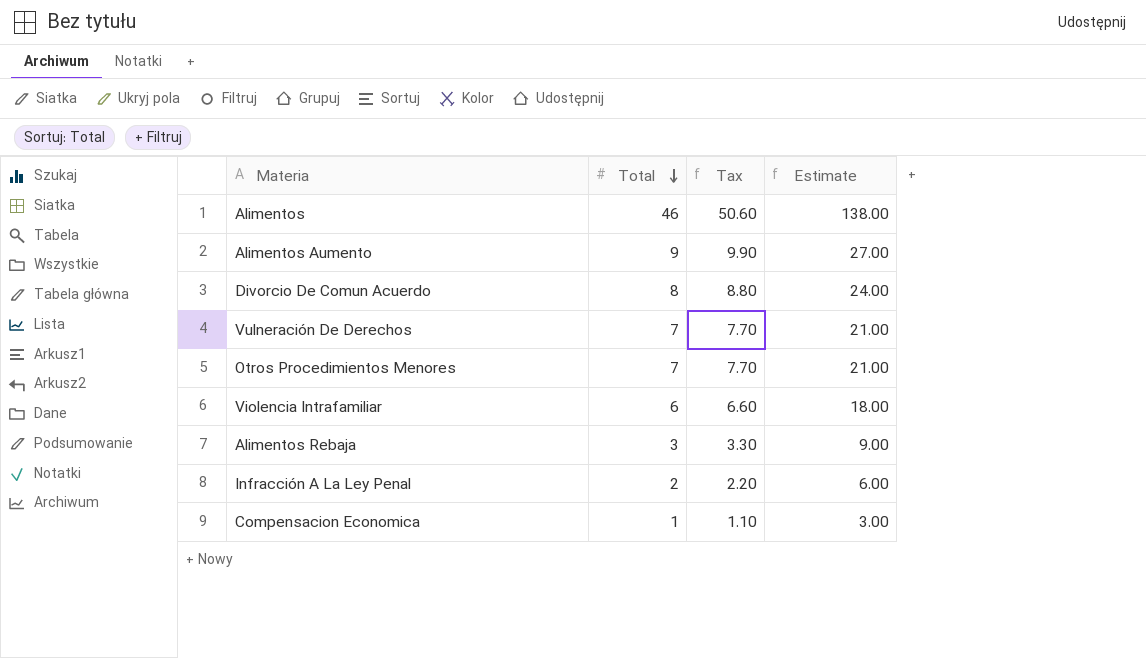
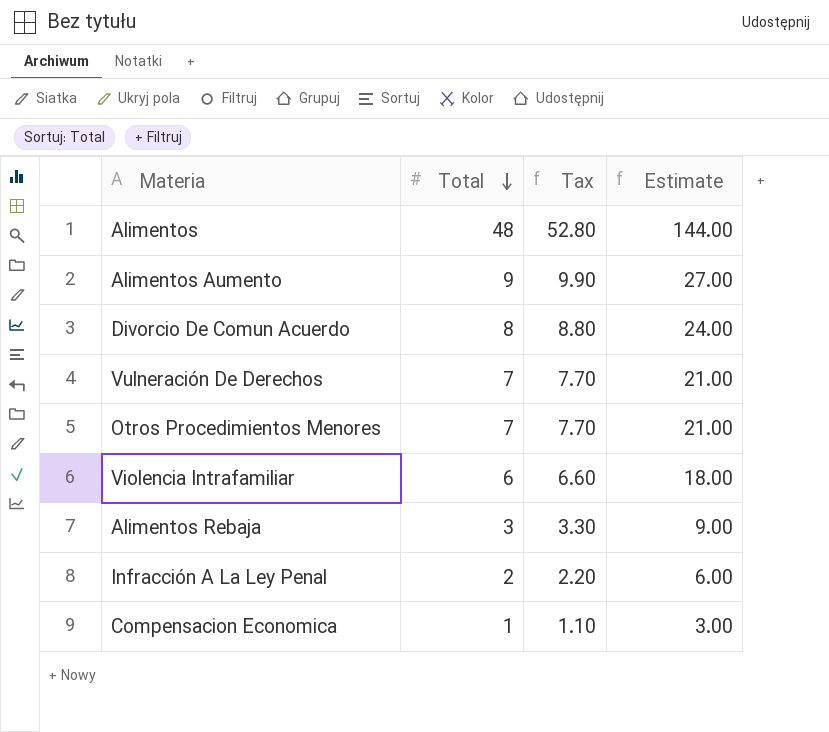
Alimentos | Total: 46 -> 48
Alimentos | Tax: 50.60 -> 52.80
Alimentos | Estimate: 138.00 -> 144.00

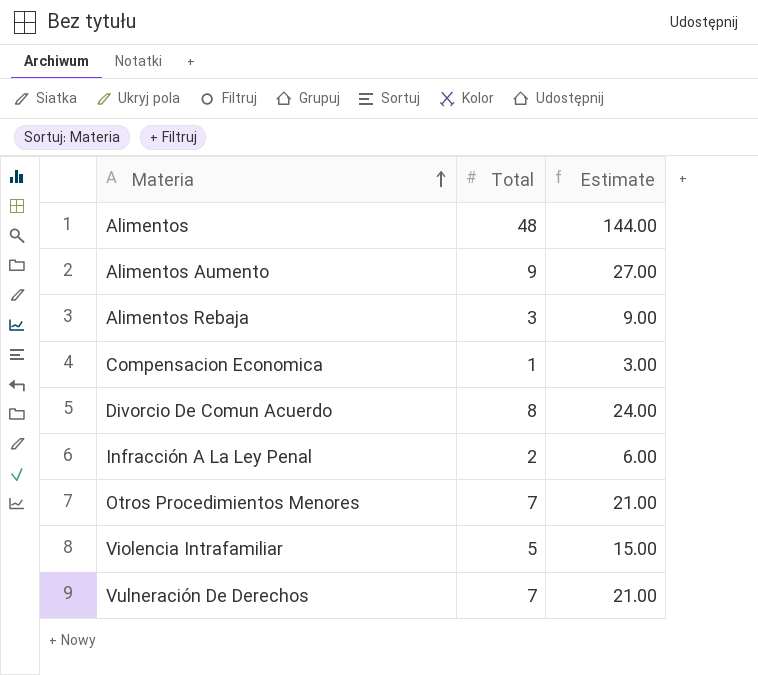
row order: Total descending -> Materia ascending
column Tax | formula: [Total] * 1.1 -> none
Violencia Intrafamiliar | Total: 6 -> 5
Violencia Intrafamiliar | Estimate: 18.00 -> 15.00

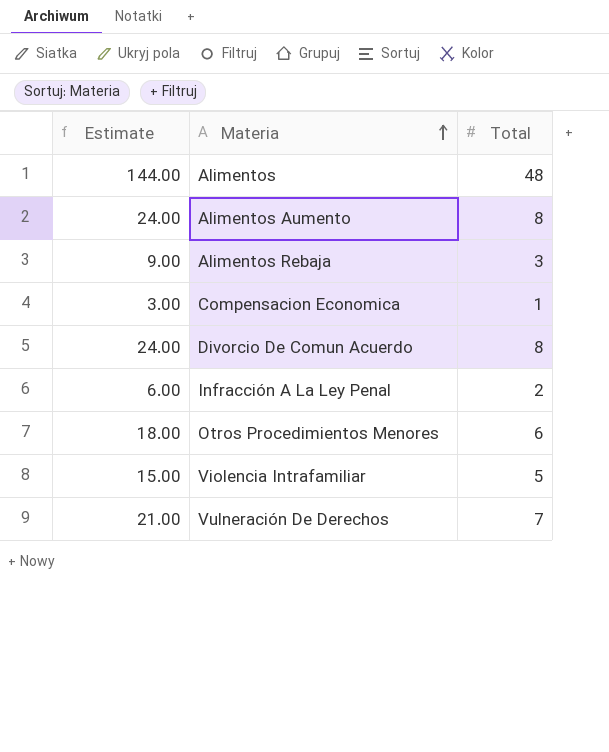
column Estimate | position: 3 -> 1
Alimentos Aumento | Estimate: 27.00 -> 24.00
Alimentos Aumento | Total: 9 -> 8
Otros Procedimientos Menores | Estimate: 21.00 -> 18.00
Otros Procedimientos Menores | Total: 7 -> 6

